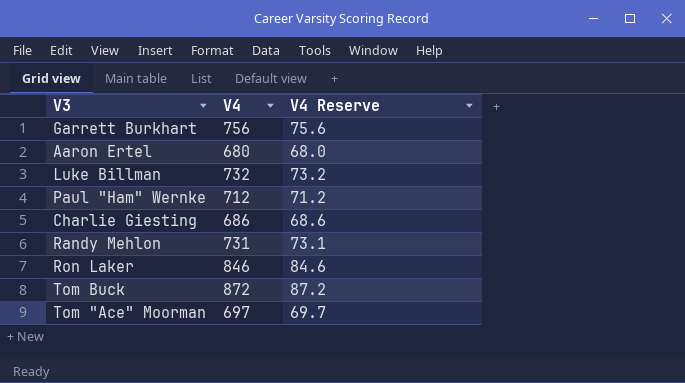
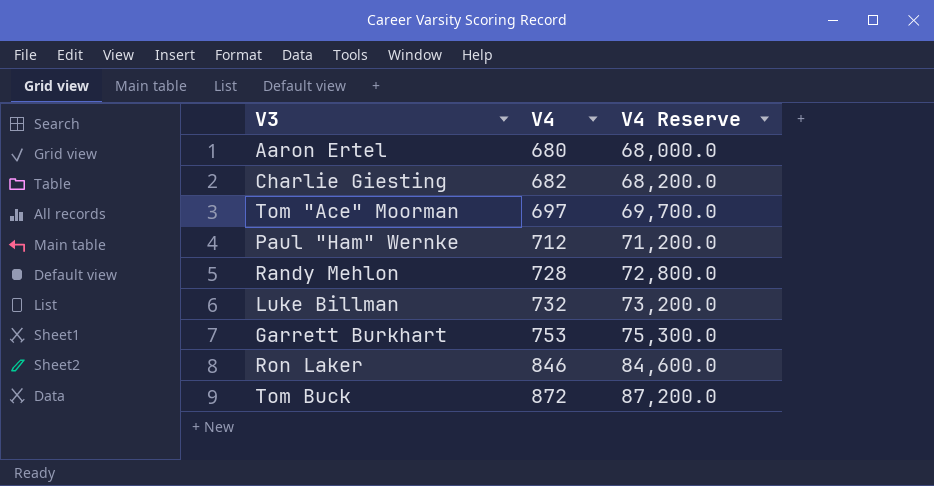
row order: none -> V4 ascending
column V4 Reserve | formula: [V4] * 0.1 -> [V4] * 100
Charlie Giesting | V4: 686 -> 682
Randy Mehlon | V4: 731 -> 728
Garrett Burkhart | V4: 756 -> 753

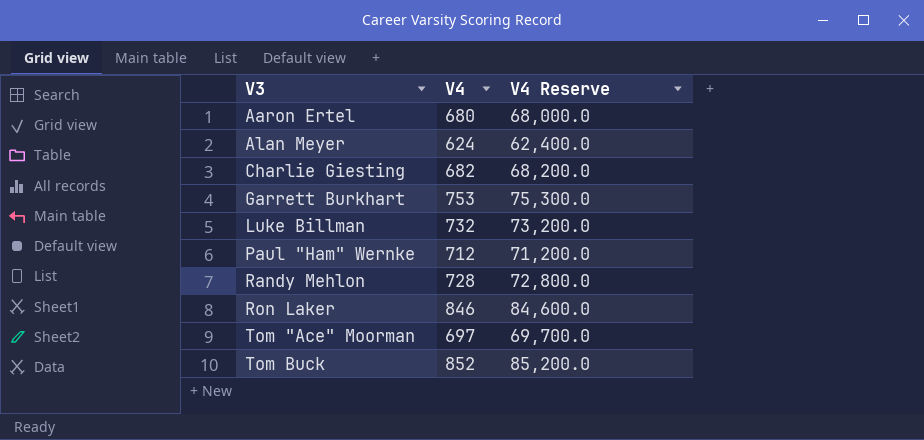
row order: V4 ascending -> V3 ascending
row Alan Meyer: none -> 624 | 62,400.0
Tom Buck | V4: 872 -> 852
Tom Buck | V4 Reserve: 87,200.0 -> 85,200.0

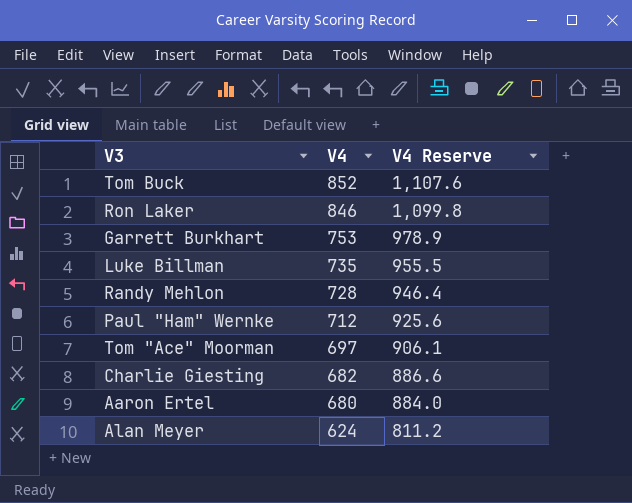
row order: V3 ascending -> V4 descending
column V4 Reserve | formula: [V4] * 100 -> [V4] * 1.3
Luke Billman | V4: 732 -> 735

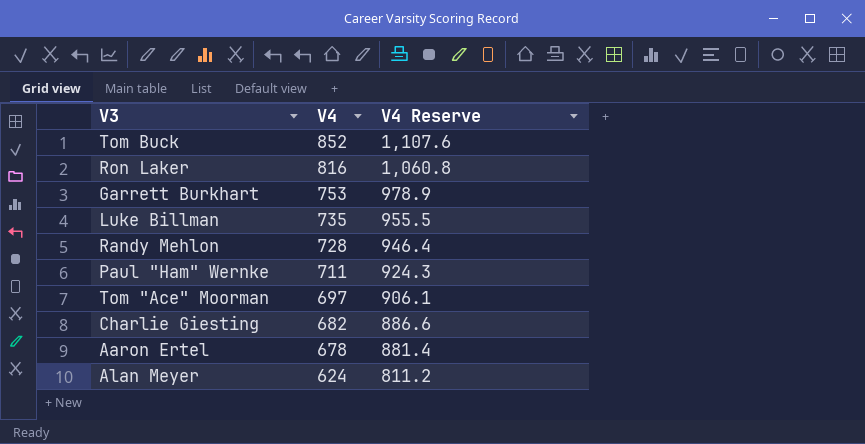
Ron Laker | V4: 846 -> 816
Ron Laker | V4 Reserve: 1,099.8 -> 1,060.8
Paul "Ham" Wernke | V4: 712 -> 711
Paul "Ham" Wernke | V4 Reserve: 925.6 -> 924.3
Aaron Ertel | V4: 680 -> 678
Aaron Ertel | V4 Reserve: 884.0 -> 881.4

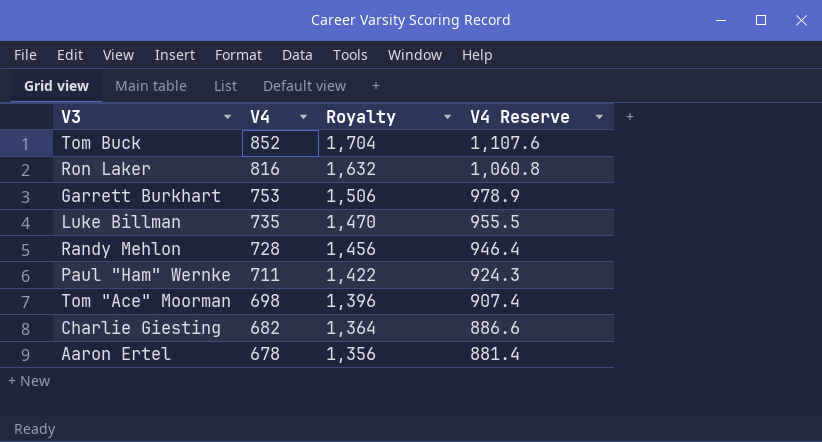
column Royalty | formula: none -> [V4] * 2
row Alan Meyer: 624 | 811.2 -> none
Tom "Ace" Moorman | V4: 697 -> 698
Tom "Ace" Moorman | V4 Reserve: 906.1 -> 907.4

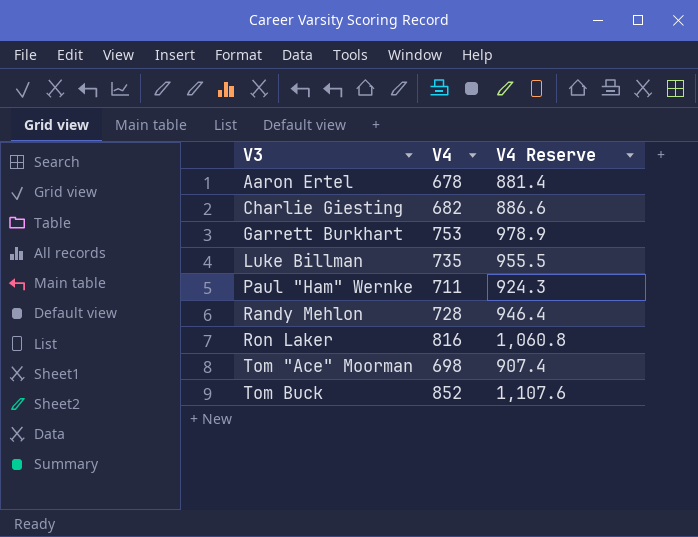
row order: V4 descending -> V3 ascending
column Royalty | formula: [V4] * 2 -> none

